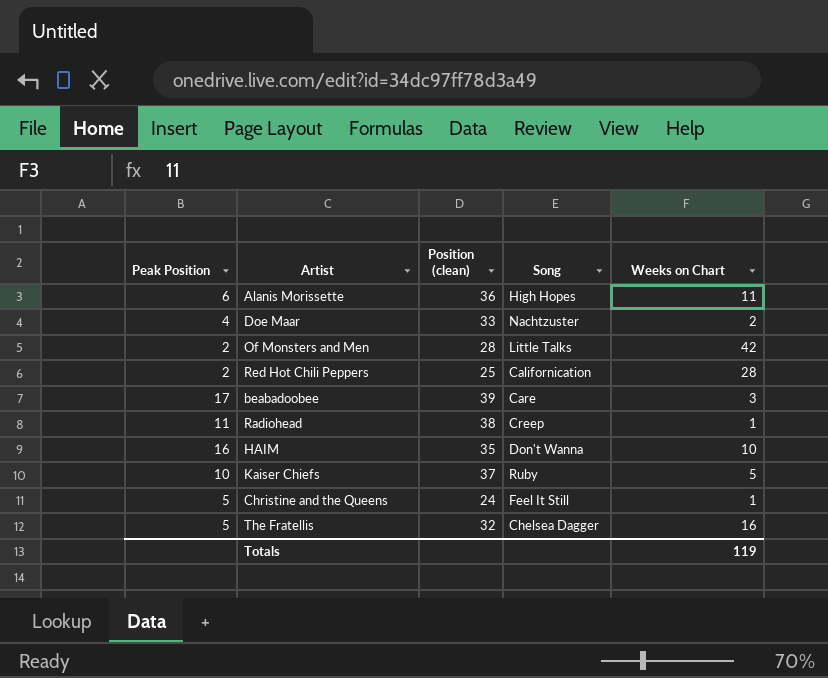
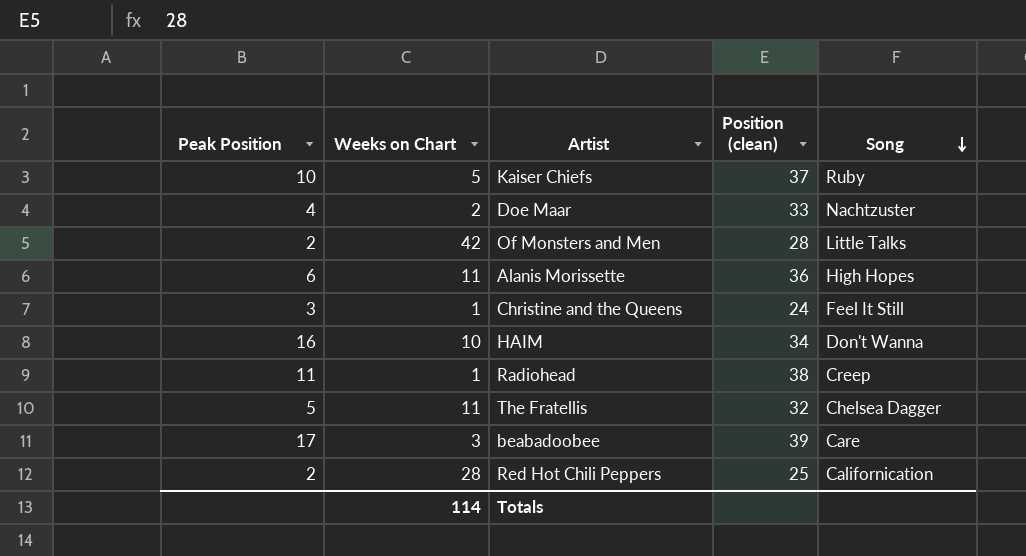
row order: none -> Song descending
column Weeks on Chart | position: 5 -> 2
Christine and the Queens | Peak Position: 5 -> 3
HAIM | Position (clean): 35 -> 34
The Fratellis | Weeks on Chart: 16 -> 11
Totals | Weeks on Chart: 119 -> 114

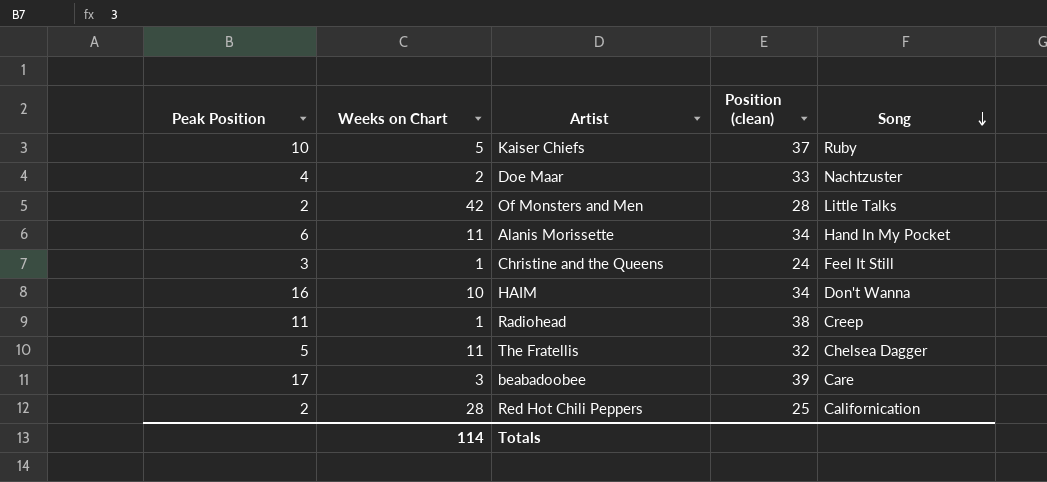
Alanis Morissette | Position (clean): 36 -> 34
Alanis Morissette | Song: High Hopes -> Hand In My Pocket

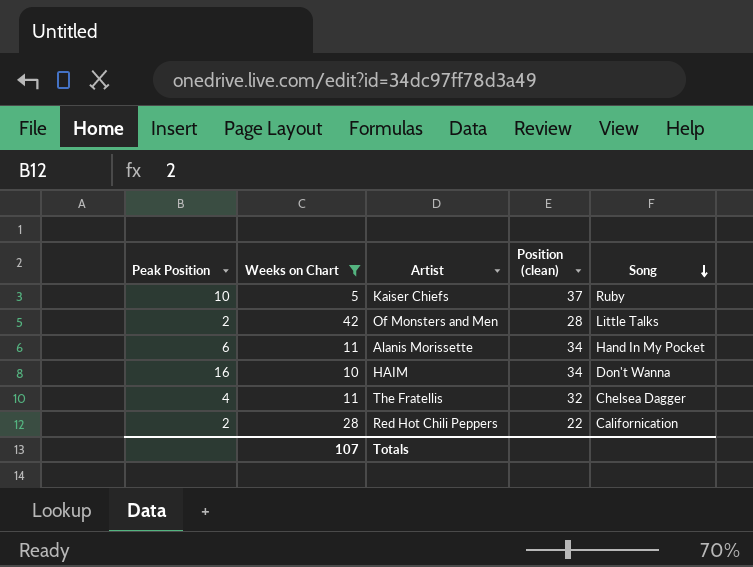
filter: none -> Weeks on Chart >= 5
The Fratellis | Peak Position: 5 -> 4
Red Hot Chili Peppers | Position (clean): 25 -> 22
Totals | Weeks on Chart: 114 -> 107

